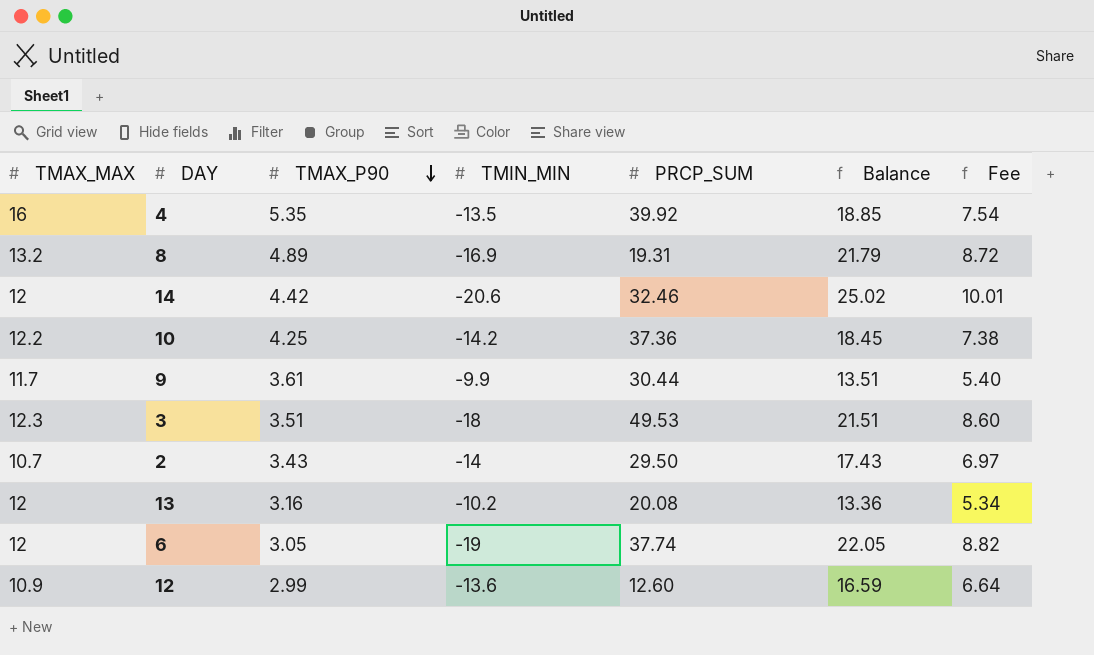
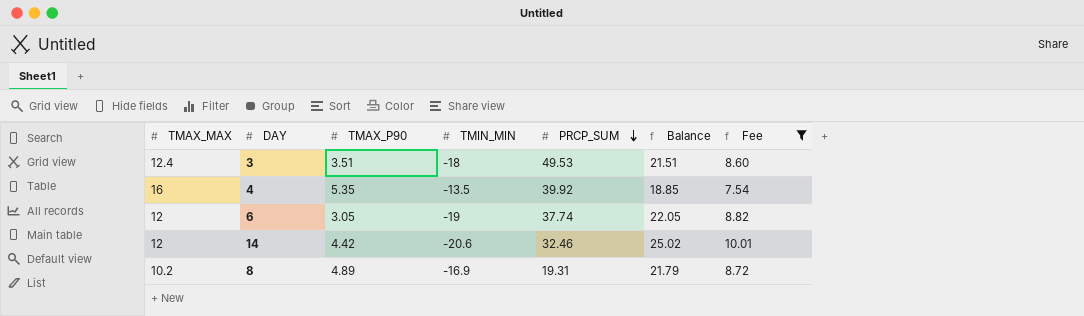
filter: none -> Fee >= 7.54
row order: TMAX_P90 descending -> PRCP_SUM descending
3 | TMAX_MAX: 12.3 -> 12.4
8 | TMAX_MAX: 13.2 -> 10.2

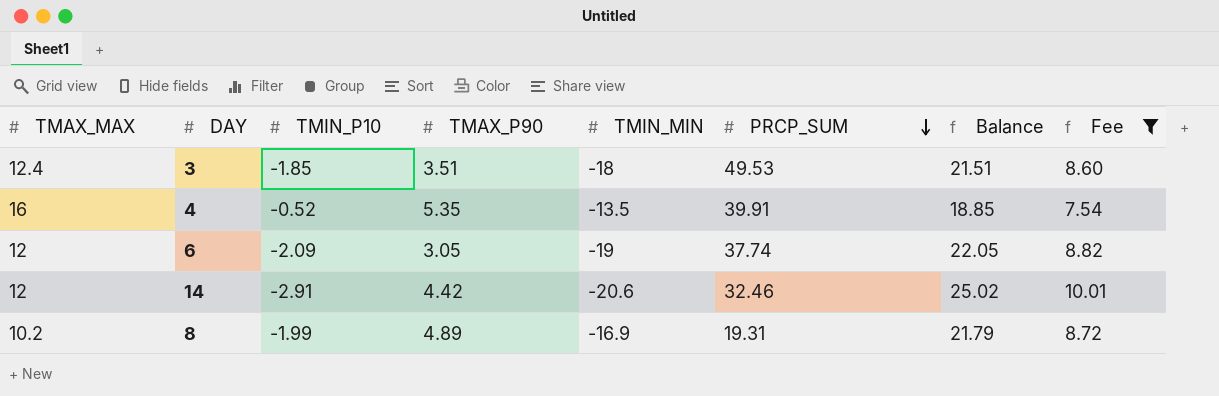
column TMIN_P10 | position: none -> 3
4 | PRCP_SUM: 39.92 -> 39.91

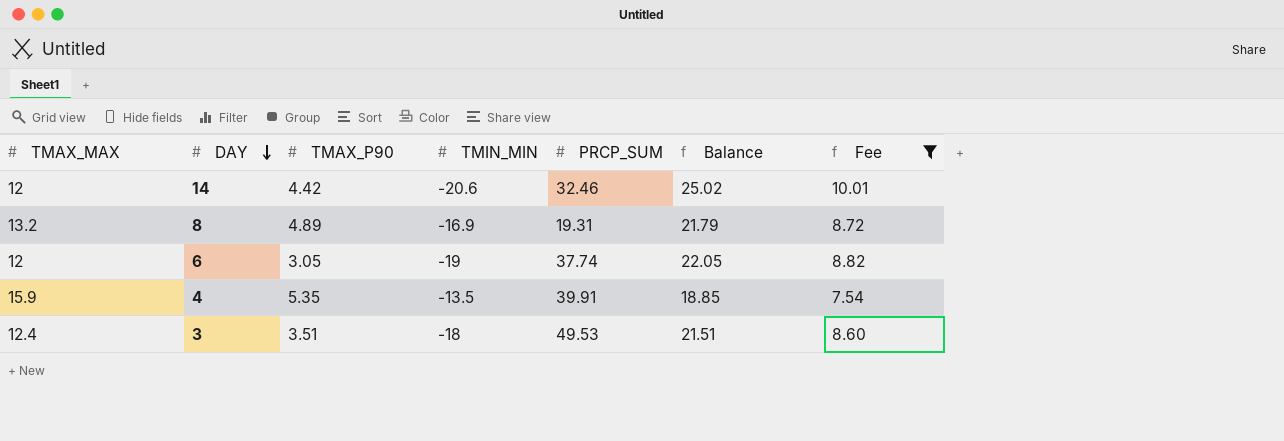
row order: PRCP_SUM descending -> DAY descending
column TMIN_P10 | position: 3 -> none
8 | TMAX_MAX: 10.2 -> 13.2
4 | TMAX_MAX: 16 -> 15.9

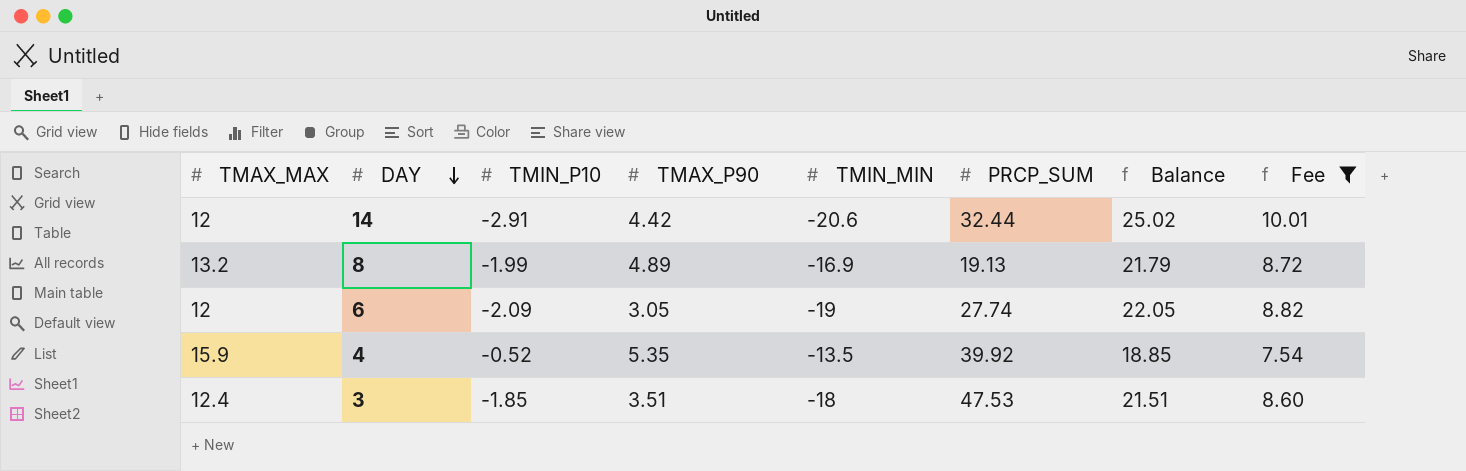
column TMIN_P10 | position: none -> 3
14 | PRCP_SUM: 32.46 -> 32.44
8 | PRCP_SUM: 19.31 -> 19.13
6 | PRCP_SUM: 37.74 -> 27.74
4 | PRCP_SUM: 39.91 -> 39.92
3 | PRCP_SUM: 49.53 -> 47.53

